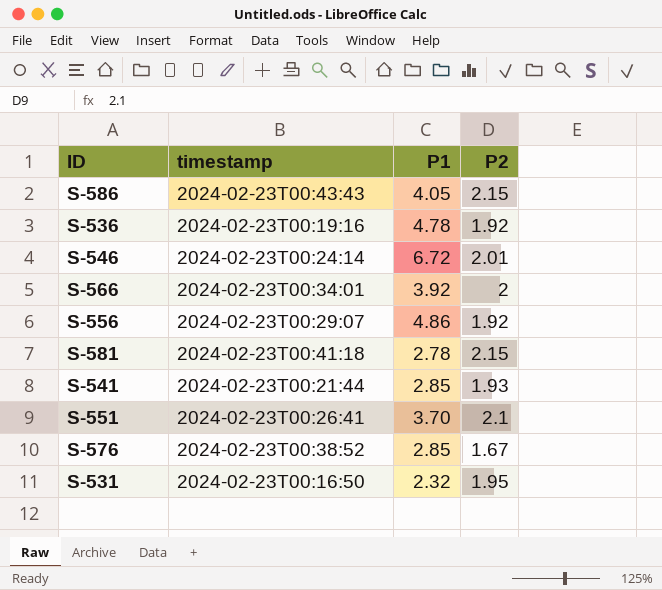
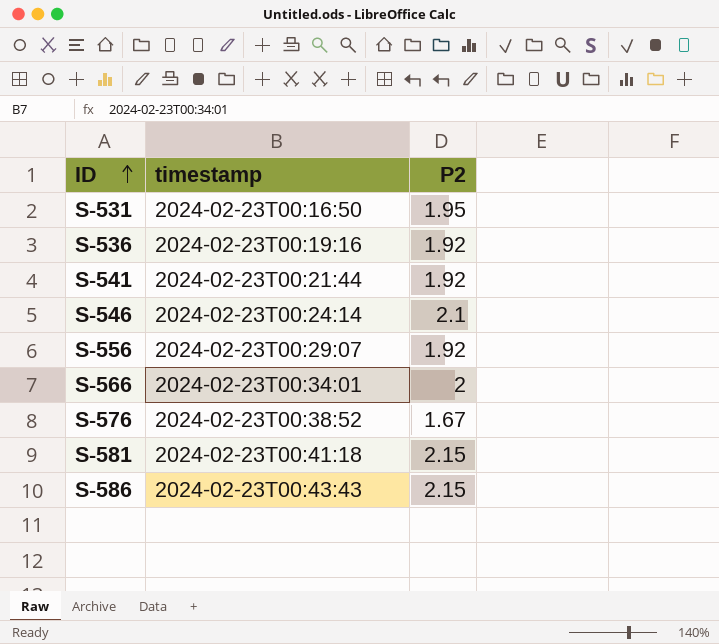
row order: none -> ID ascending
column P1 | position: 3 -> none
row S-551: 2024-02-23T00:26:41 | 3.70 | 2.1 -> none
S-541 | P2: 1.93 -> 1.92
S-546 | P2: 2.01 -> 2.1

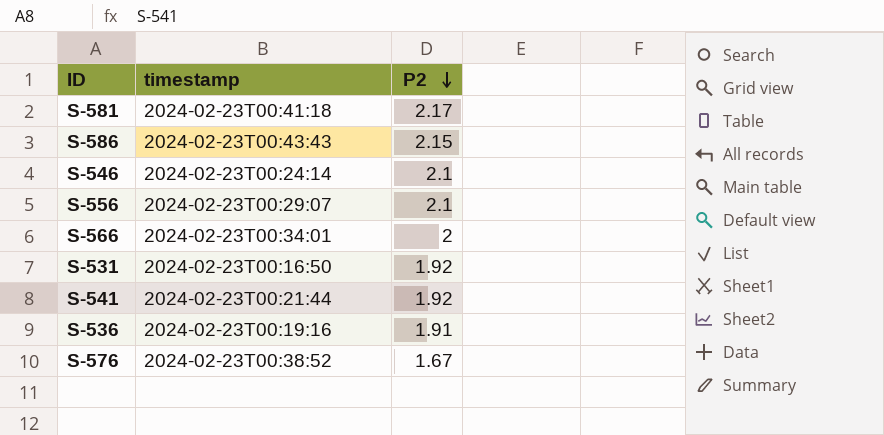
row order: ID ascending -> P2 descending
S-581 | P2: 2.15 -> 2.17
S-556 | P2: 1.92 -> 2.1
S-531 | P2: 1.95 -> 1.92
S-536 | P2: 1.92 -> 1.91

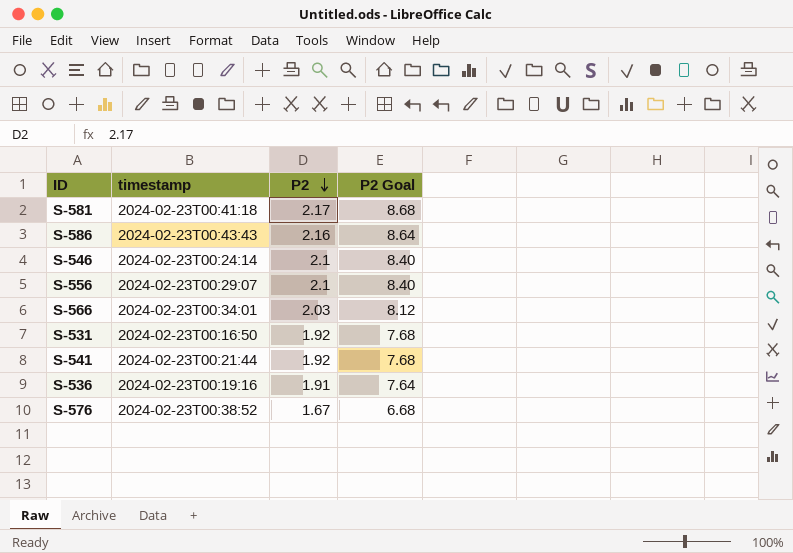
column P2 Goal | formula: none -> [P2] * 4
S-586 | P2: 2.15 -> 2.16
S-566 | P2: 2 -> 2.03

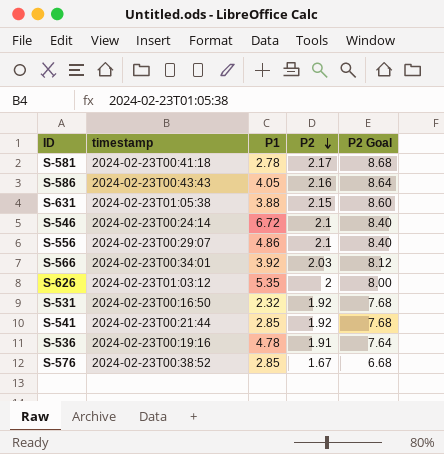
column P1 | position: none -> 3
row S-631: none -> 2024-02-23T01:05:38 | 3.88 | 2.15 | 8.60
row S-626: none -> 2024-02-23T01:03:12 | 5.35 | 2 | 8.00

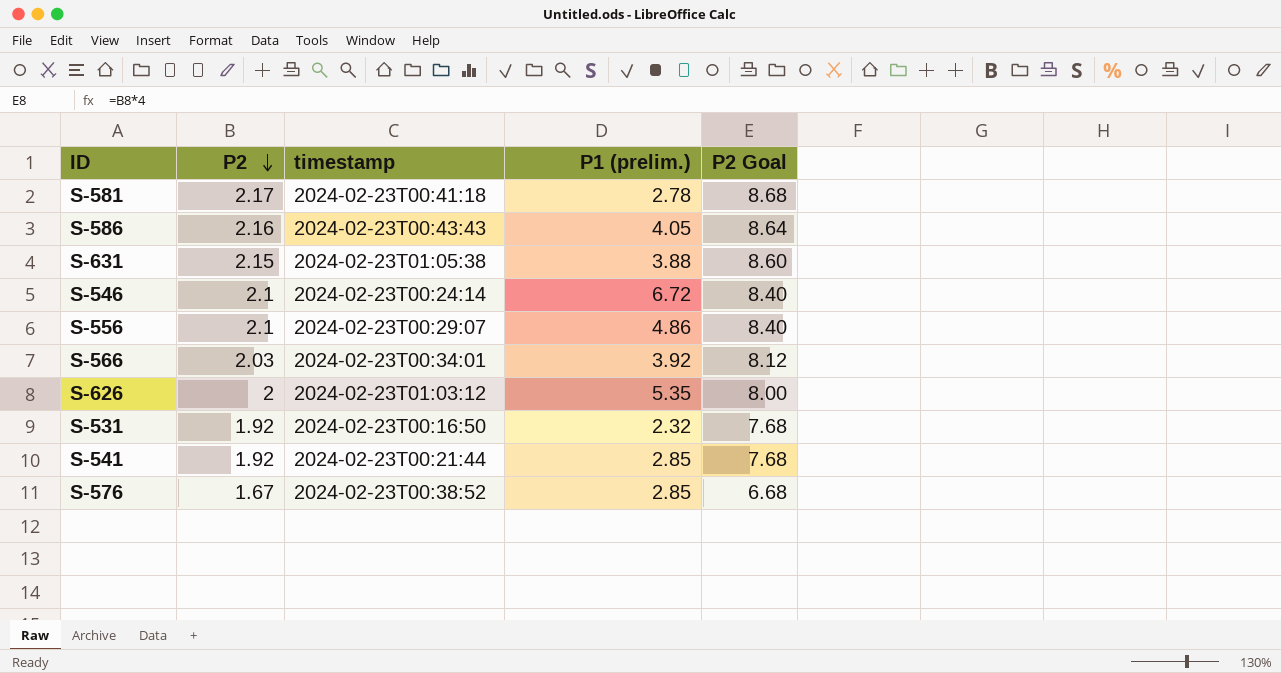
column P2 | position: 4 -> 2
column name: P1 -> P1 (prelim.)
row S-536: 2024-02-23T00:19:16 | 4.78 | 1.91 | 7.64 -> none

